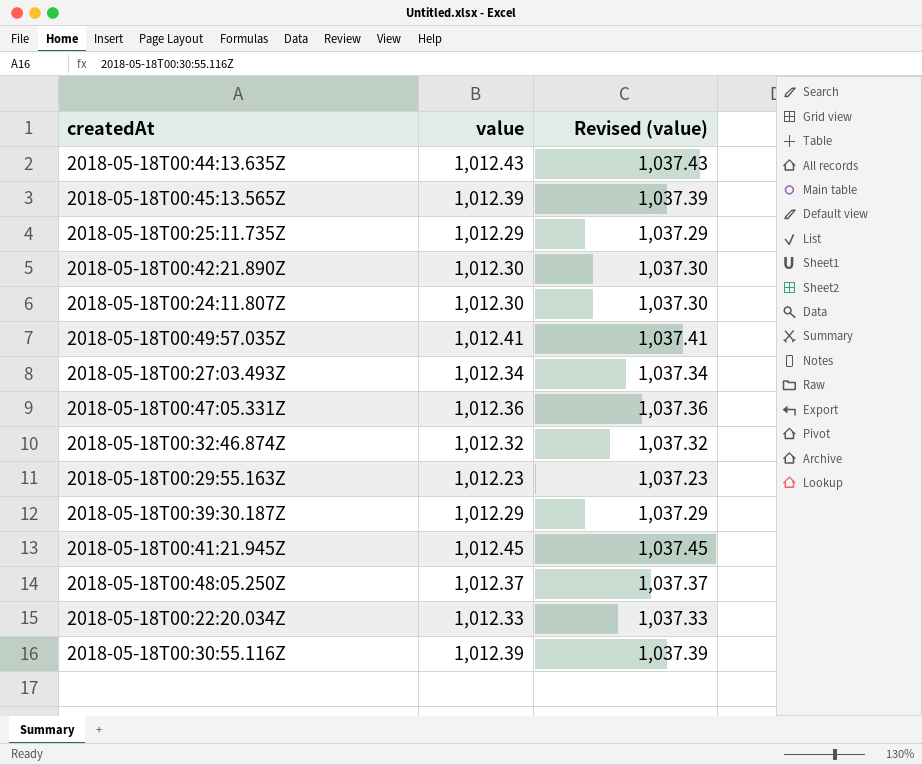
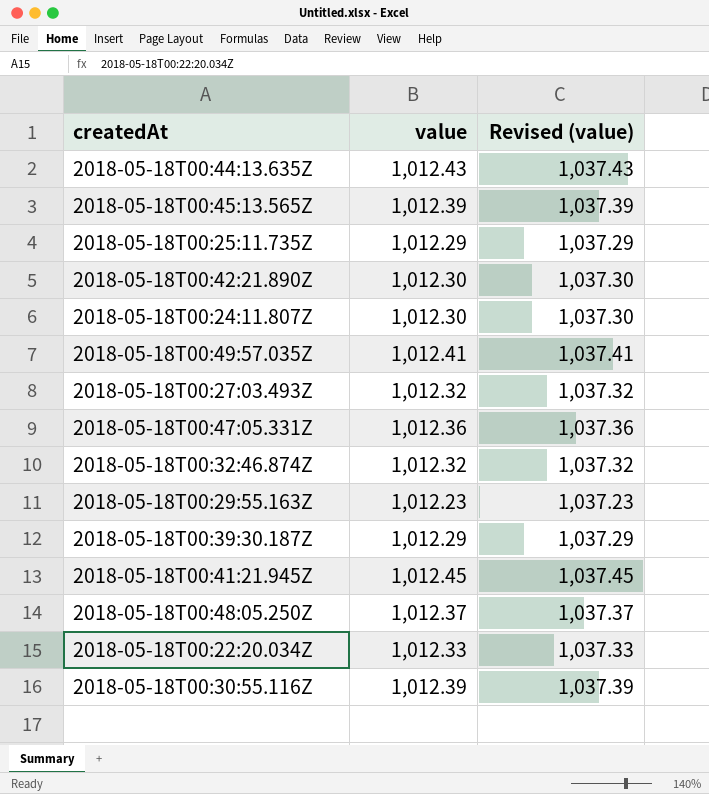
2018-05-18T00:27:03.493Z | value: 1,012.34 -> 1,012.32
2018-05-18T00:27:03.493Z | Revised (value): 1,037.34 -> 1,037.32

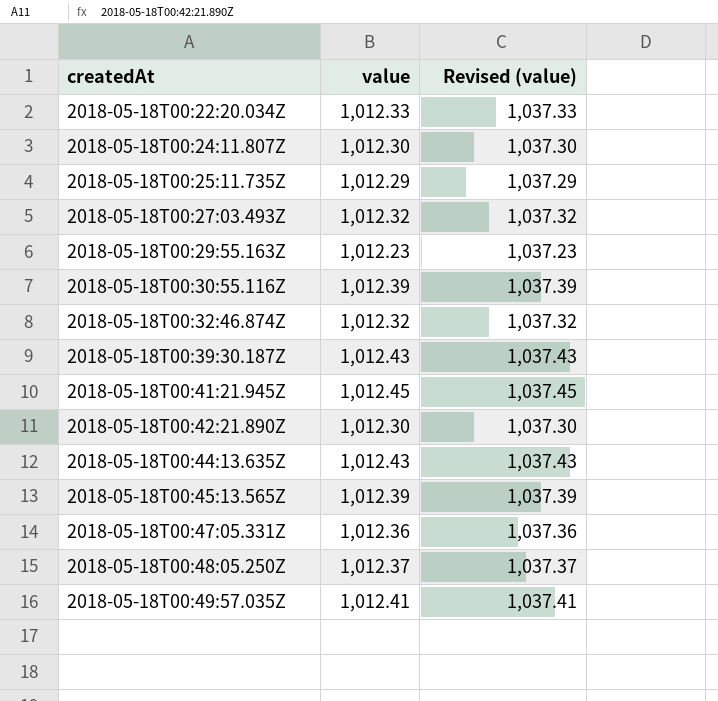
row order: none -> createdAt ascending
2018-05-18T00:39:30.187Z | value: 1,012.29 -> 1,012.43
2018-05-18T00:39:30.187Z | Revised (value): 1,037.29 -> 1,037.43

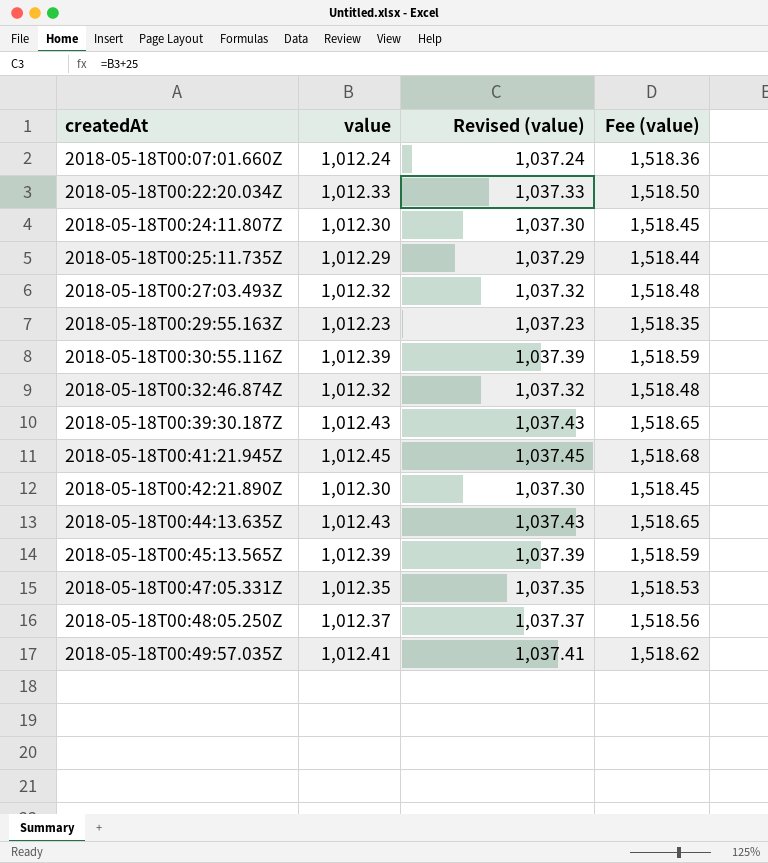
column Fee (value) | formula: none -> [value] * 1.5
row 2018-05-18T00:07:01.660Z: none -> 1,012.24 | 1,037.24 | 1,518.36
2018-05-18T00:47:05.331Z | value: 1,012.36 -> 1,012.35
2018-05-18T00:47:05.331Z | Revised (value): 1,037.36 -> 1,037.35

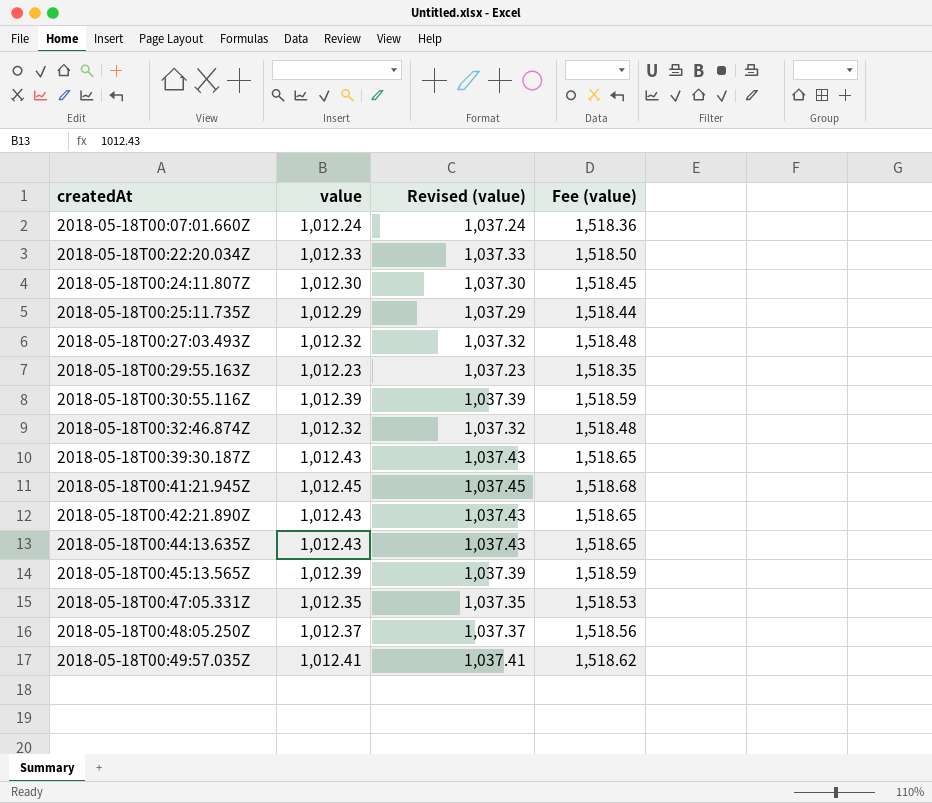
2018-05-18T00:42:21.890Z | value: 1,012.30 -> 1,012.43
2018-05-18T00:42:21.890Z | Revised (value): 1,037.30 -> 1,037.43
2018-05-18T00:42:21.890Z | Fee (value): 1,518.45 -> 1,518.65

